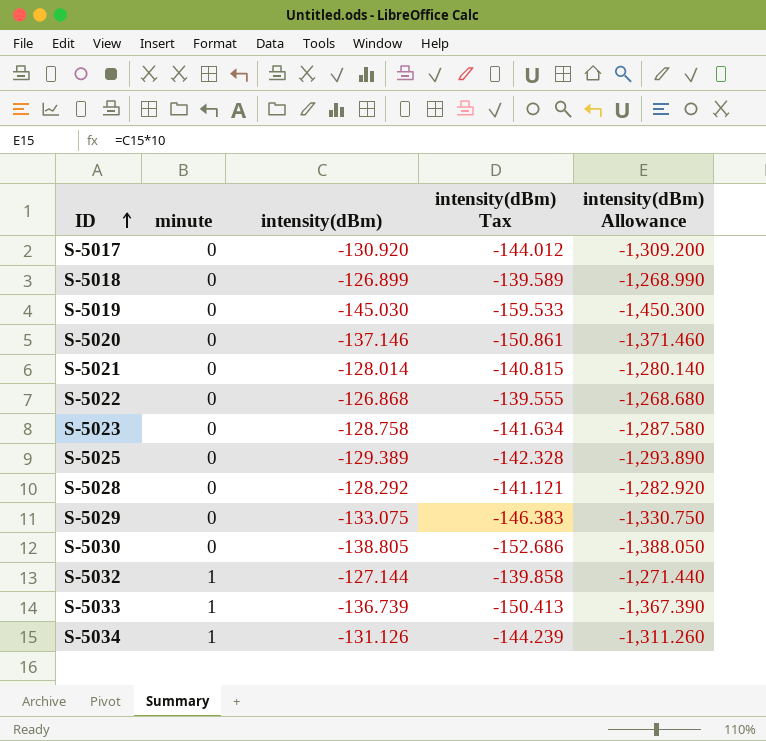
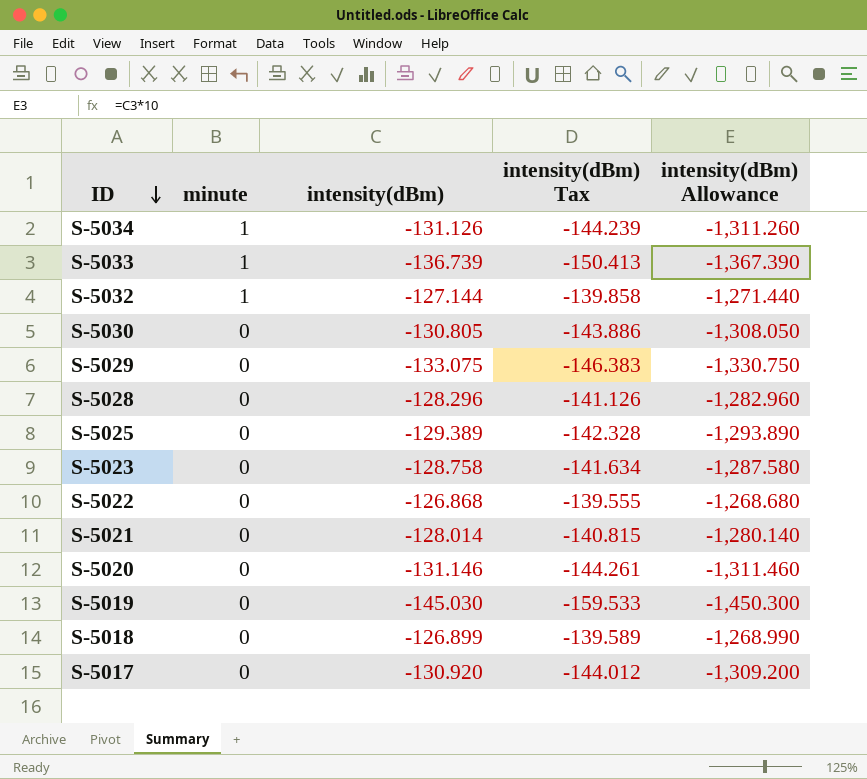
row order: ID ascending -> ID descending
S-5030 | intensity(dBm): -138.805 -> -130.805
S-5030 | intensity(dBm) Tax: -152.686 -> -143.886
S-5030 | intensity(dBm) Allowance: -1,388.050 -> -1,308.050
S-5028 | intensity(dBm): -128.292 -> -128.296
S-5028 | intensity(dBm) Tax: -141.121 -> -141.126
S-5028 | intensity(dBm) Allowance: -1,282.920 -> -1,282.960
S-5020 | intensity(dBm): -137.146 -> -131.146
S-5020 | intensity(dBm) Tax: -150.861 -> -144.261
S-5020 | intensity(dBm) Allowance: -1,371.460 -> -1,311.460

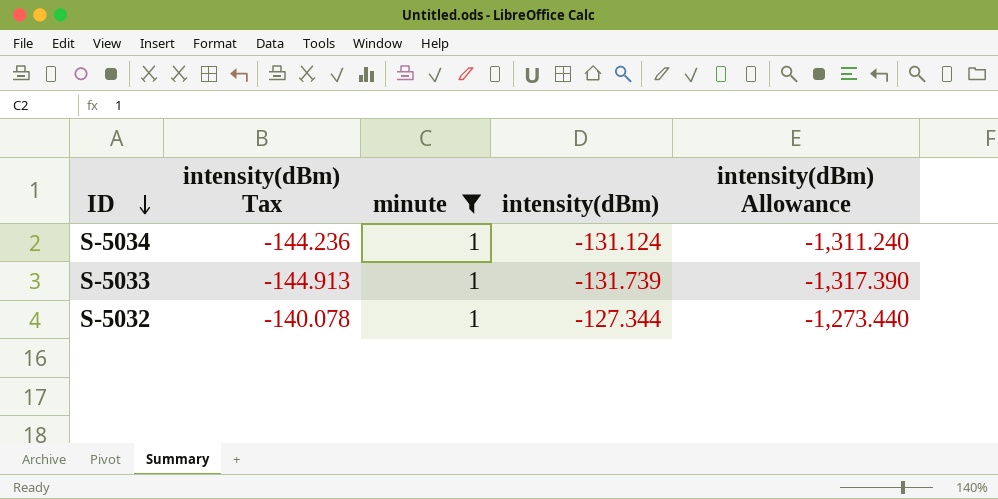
filter: none -> minute = 1
column intensity(dBm) Tax | position: 4 -> 2
S-5034 | intensity(dBm) Tax: -144.239 -> -144.236
S-5034 | intensity(dBm): -131.126 -> -131.124
S-5034 | intensity(dBm) Allowance: -1,311.260 -> -1,311.240
S-5033 | intensity(dBm) Tax: -150.413 -> -144.913
S-5033 | intensity(dBm): -136.739 -> -131.739
S-5033 | intensity(dBm) Allowance: -1,367.390 -> -1,317.390
S-5032 | intensity(dBm) Tax: -139.858 -> -140.078
S-5032 | intensity(dBm): -127.144 -> -127.344
S-5032 | intensity(dBm) Allowance: -1,271.440 -> -1,273.440

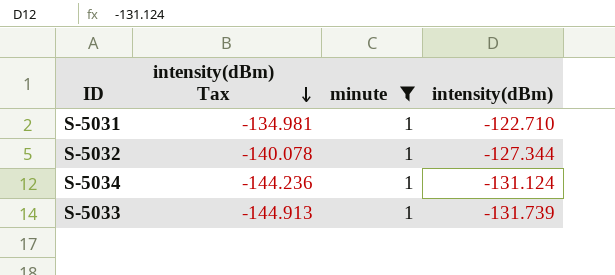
row order: ID descending -> intensity(dBm) Tax descending
column intensity(dBm) Allowance | formula: [intensity(dBm)] * 10 -> none
row S-5031: none -> -134.981 | 1 | -122.710

